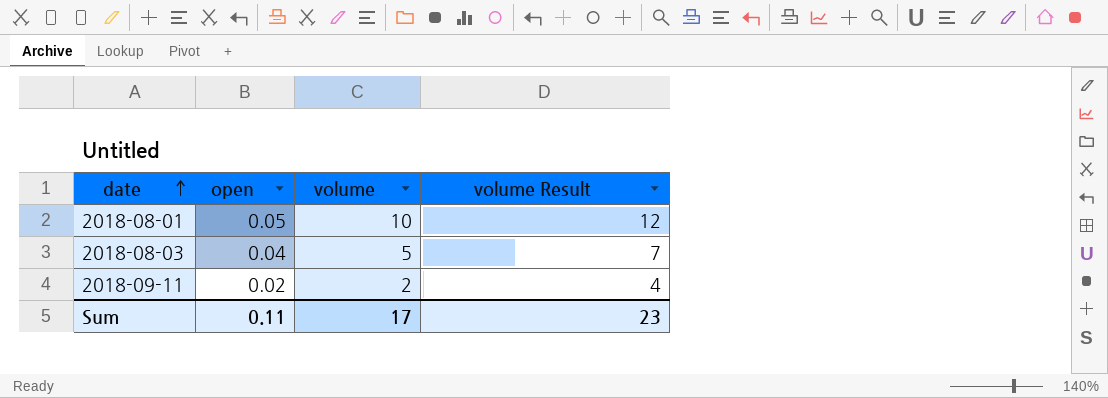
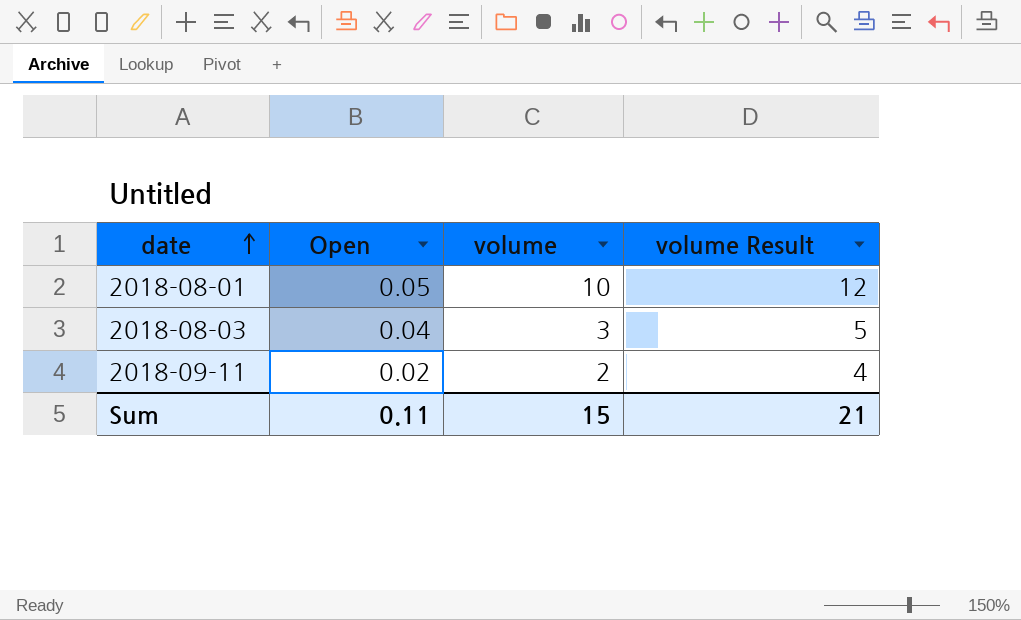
column name: open -> Open
2018-08-03 | volume: 5 -> 3
2018-08-03 | volume Result: 7 -> 5
Sum | volume: 17 -> 15
Sum | volume Result: 23 -> 21

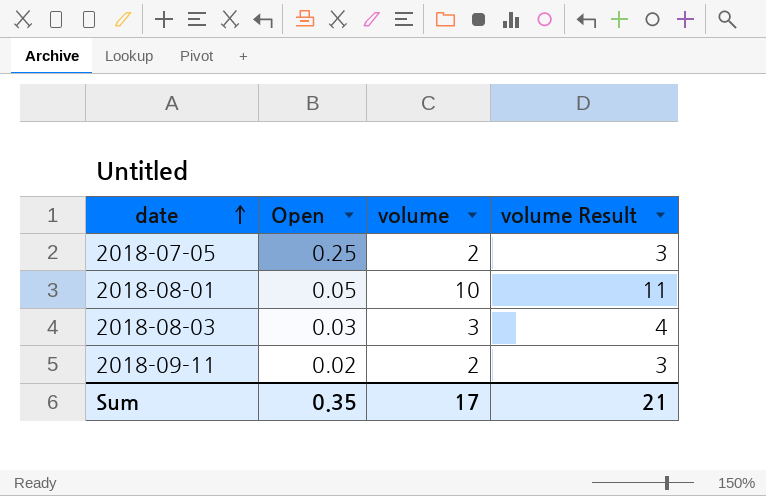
column volume Result | formula: [volume] + 2 -> [volume] + 1
row 2018-07-05: none -> 0.25 | 2 | 3
2018-08-03 | Open: 0.04 -> 0.03
Sum | Open: 0.11 -> 0.35
Sum | volume: 15 -> 17

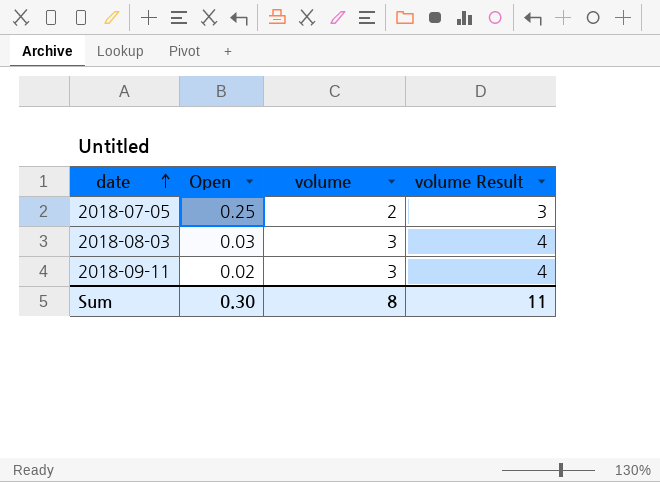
row 2018-08-01: 0.05 | 10 | 11 -> none
2018-09-11 | volume: 2 -> 3
2018-09-11 | volume Result: 3 -> 4
Sum | Open: 0.35 -> 0.30
Sum | volume: 17 -> 8
Sum | volume Result: 21 -> 11

